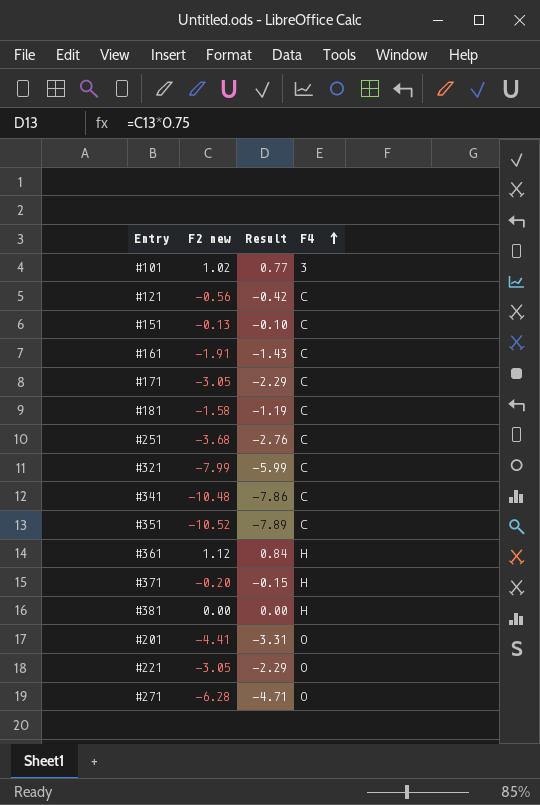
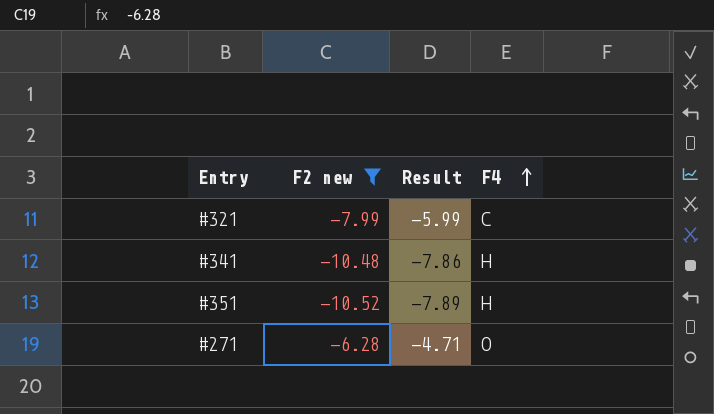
filter: none -> F2 new <= -6.28
#341 | F4: C -> H
#351 | F4: C -> H

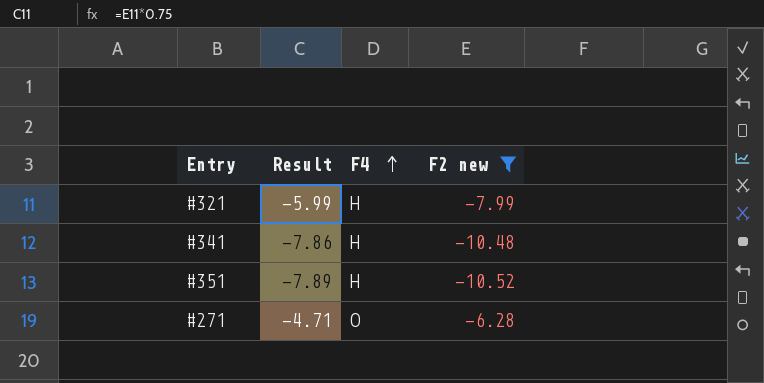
column F2 new | position: 2 -> 4
#321 | F4: C -> H

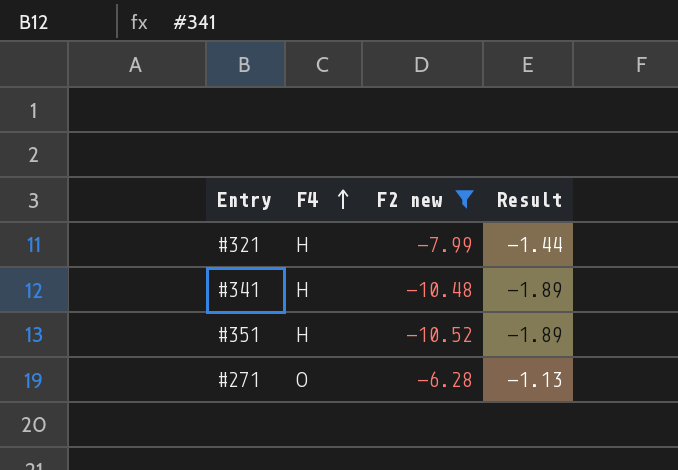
column Result | formula: [F2 new] * 0.75 -> [F2 new] * 0.18
column Result | position: 2 -> 4

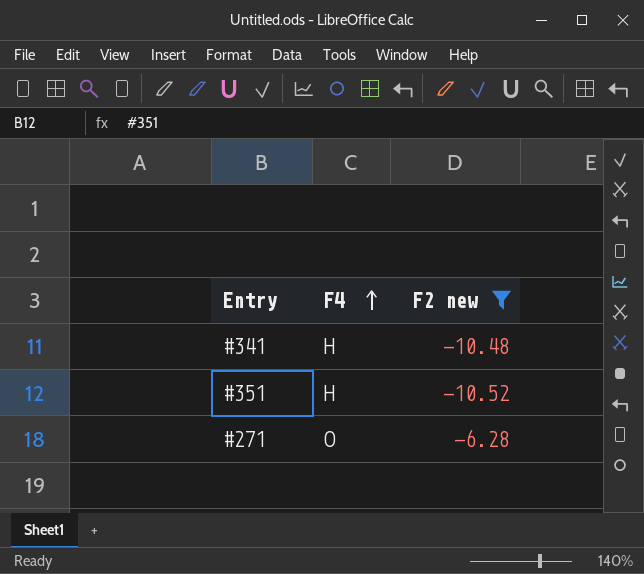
column Result | formula: [F2 new] * 0.18 -> none
row #321: H | -7.99 | -1.44 -> none

